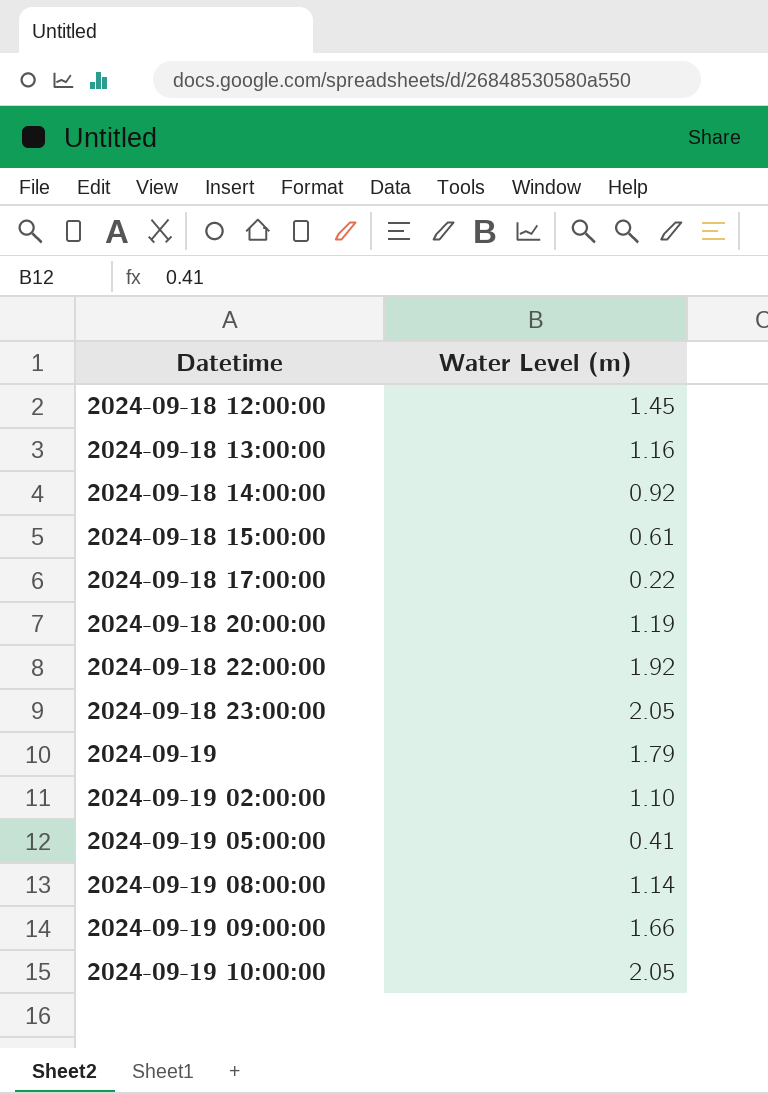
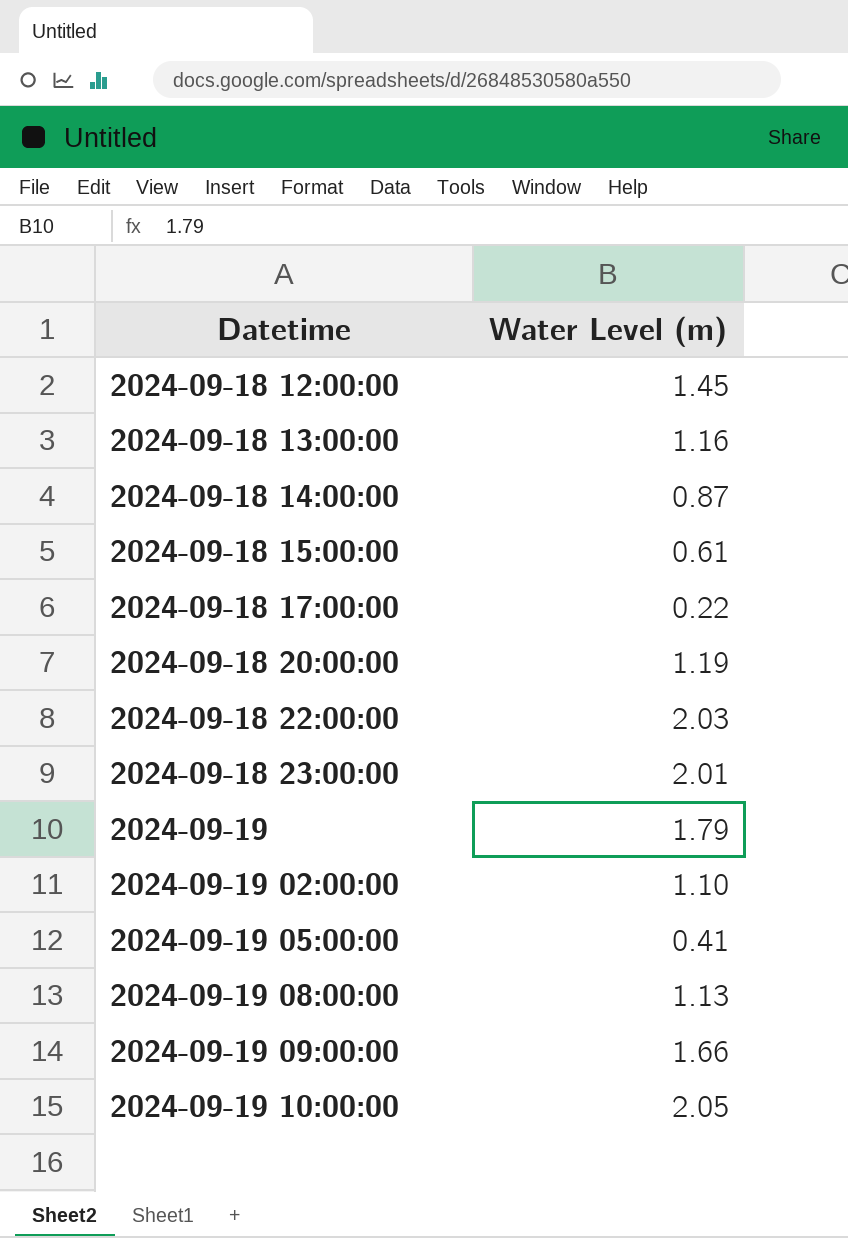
2024-09-18 14:00:00 | Water Level (m): 0.92 -> 0.87
2024-09-18 22:00:00 | Water Level (m): 1.92 -> 2.03
2024-09-18 23:00:00 | Water Level (m): 2.05 -> 2.01
2024-09-19 08:00:00 | Water Level (m): 1.14 -> 1.13

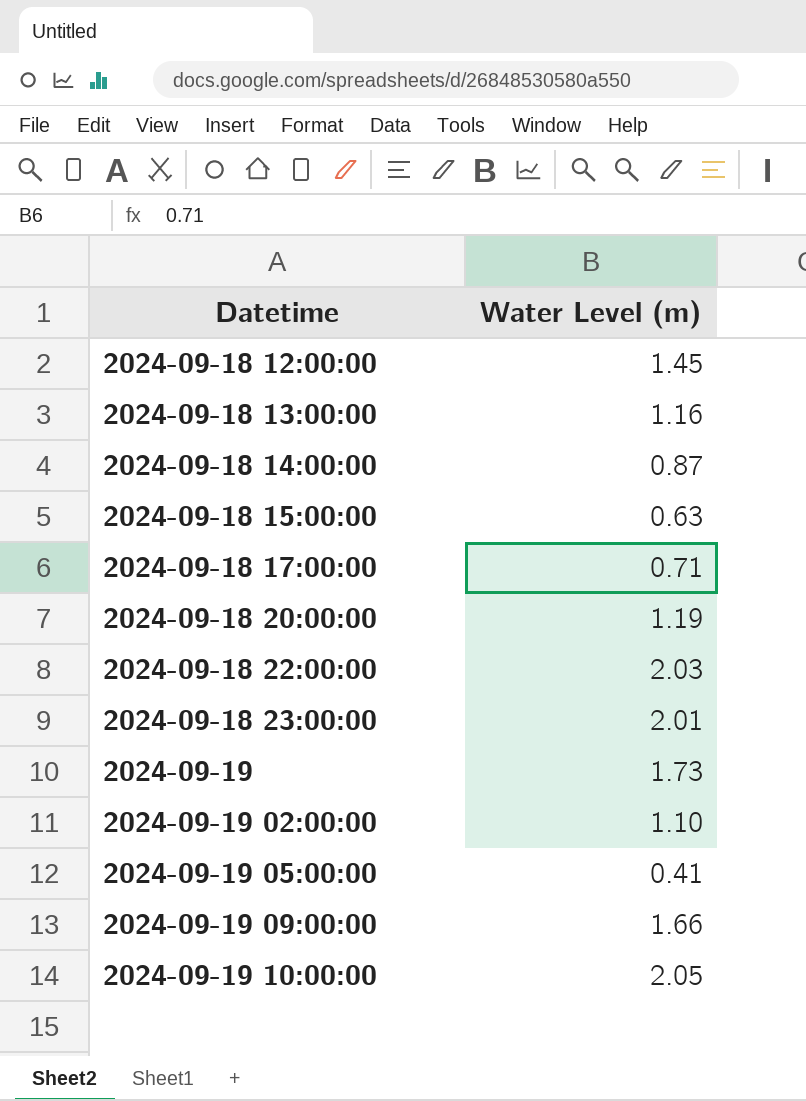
row 2024-09-19 08:00:00: 1.13 -> none
2024-09-18 15:00:00 | Water Level (m): 0.61 -> 0.63
2024-09-18 17:00:00 | Water Level (m): 0.22 -> 0.71
2024-09-19 | Water Level (m): 1.79 -> 1.73

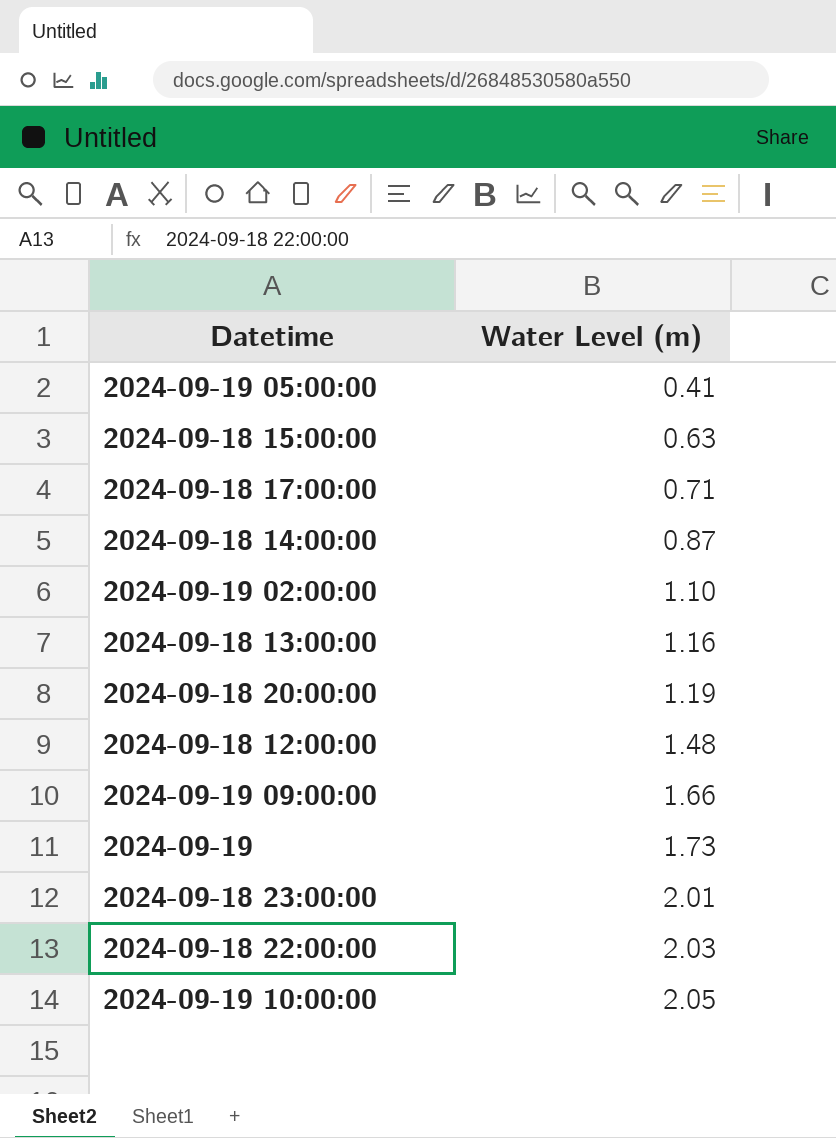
row order: Datetime ascending -> Water Level (m) ascending
2024-09-18 12:00:00 | Water Level (m): 1.45 -> 1.48

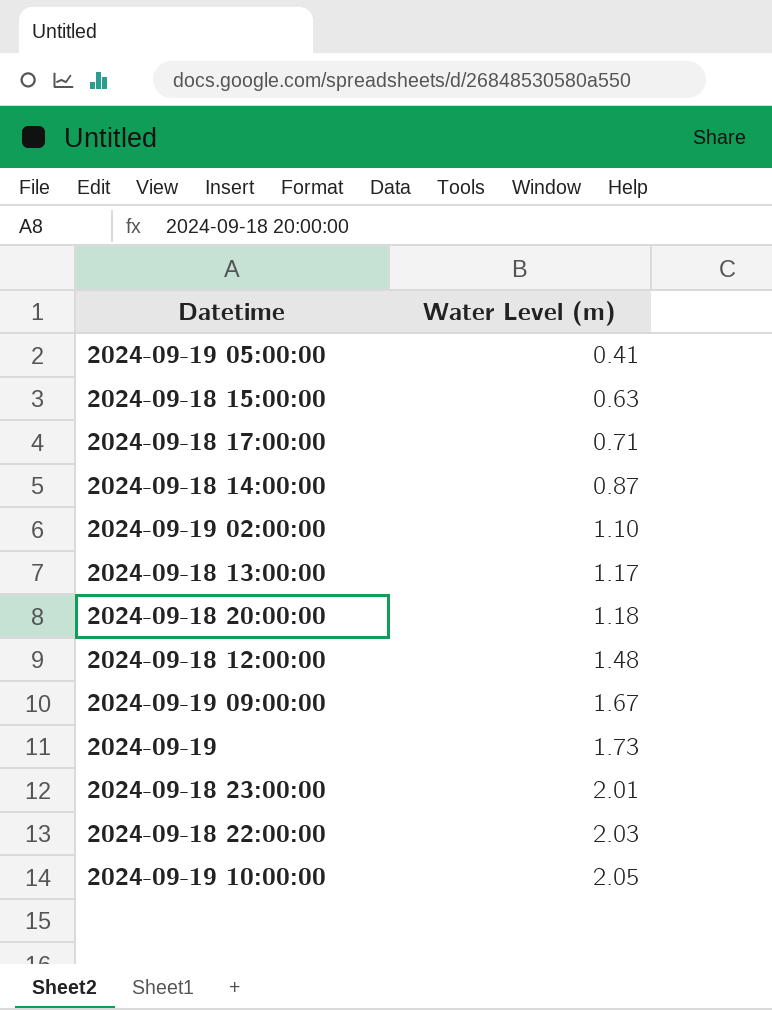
2024-09-18 13:00:00 | Water Level (m): 1.16 -> 1.17
2024-09-18 20:00:00 | Water Level (m): 1.19 -> 1.18
2024-09-19 09:00:00 | Water Level (m): 1.66 -> 1.67

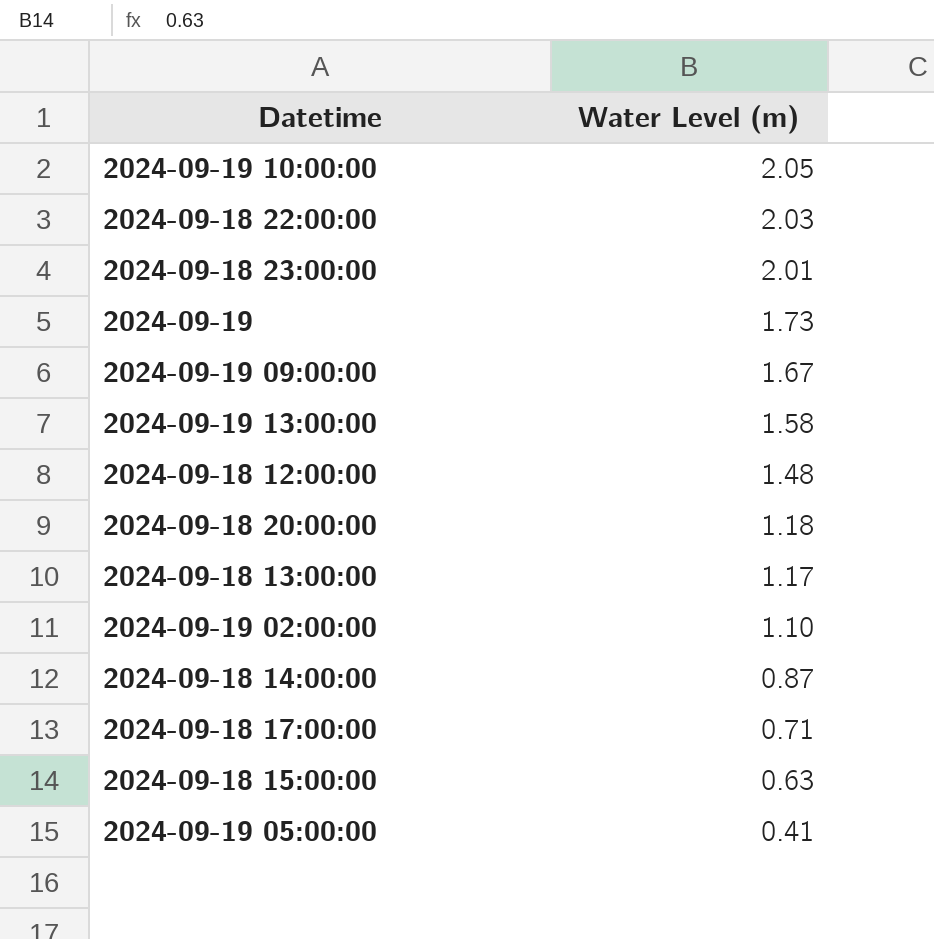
row order: Water Level (m) ascending -> Water Level (m) descending
row 2024-09-19 13:00:00: none -> 1.58

